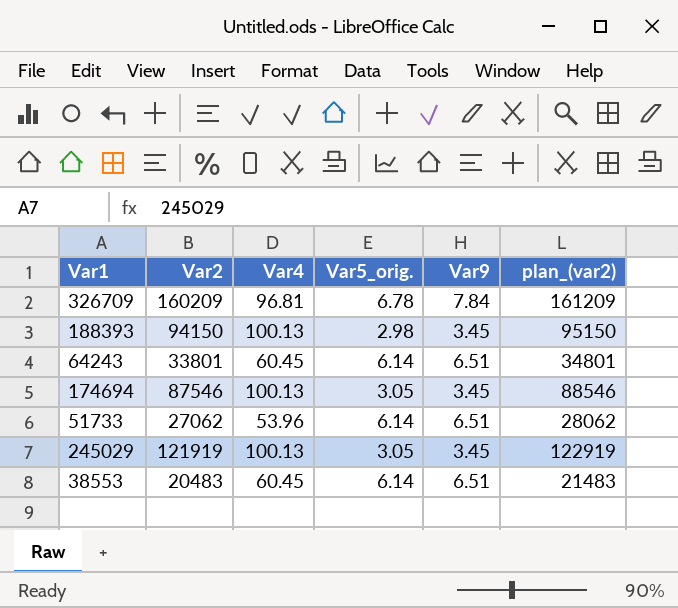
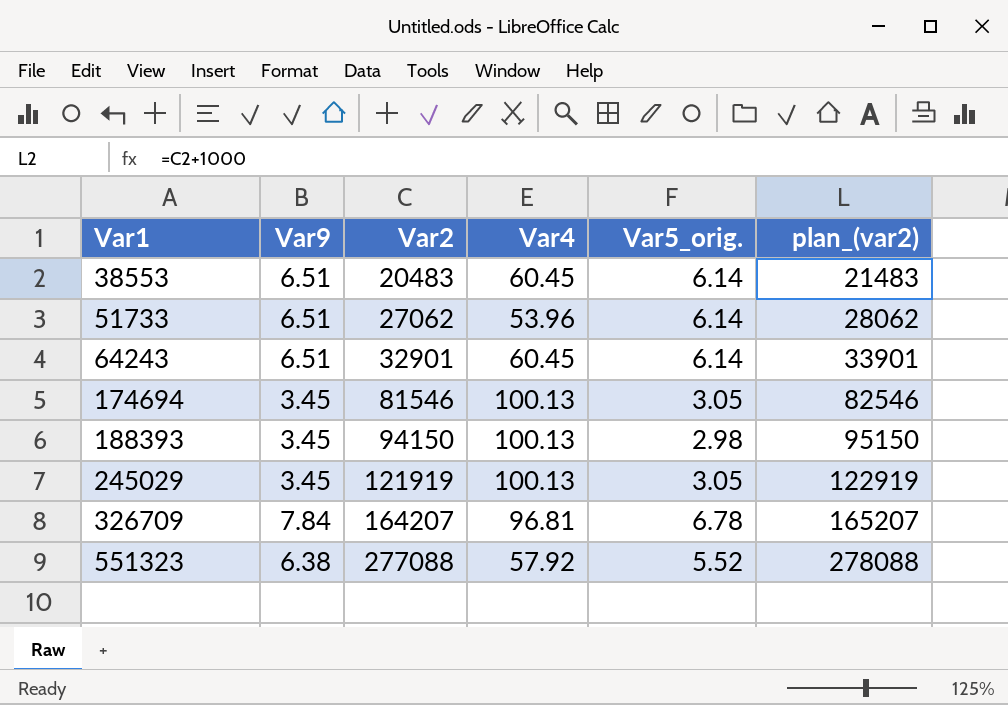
row order: none -> Var1 ascending
column Var9 | position: 5 -> 2
64243 | Var2: 33801 -> 32901
64243 | plan_(var2): 34801 -> 33901
174694 | Var2: 87546 -> 81546
174694 | plan_(var2): 88546 -> 82546
326709 | Var2: 160209 -> 164207
326709 | plan_(var2): 161209 -> 165207
row 551323: none -> 6.38 | 277088 | 57.92 | 5.52 | 278088

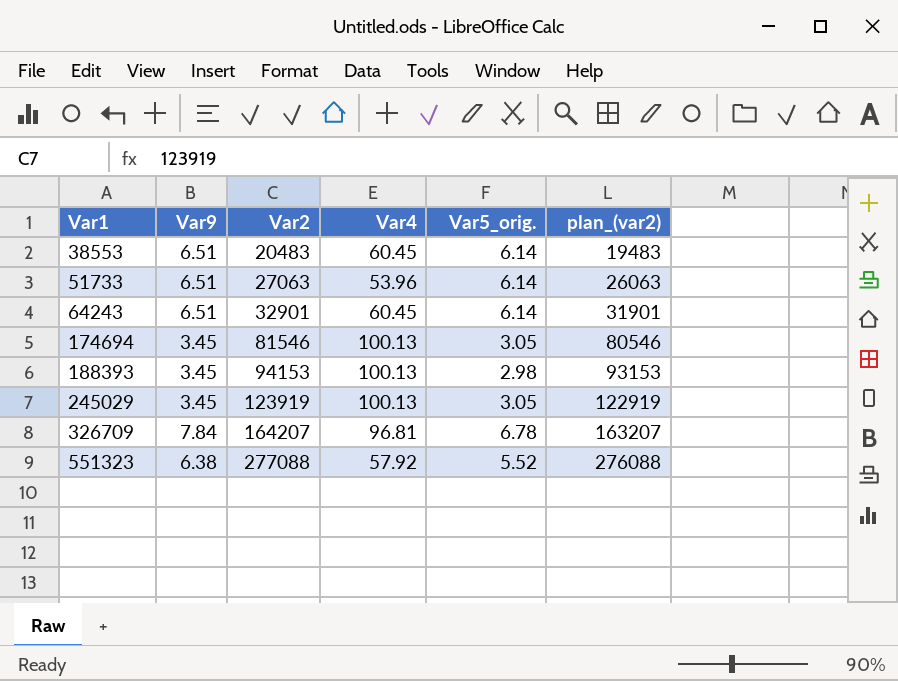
column plan_(var2) | formula: [Var2] + 1000 -> [Var2] - 1000
51733 | Var2: 27062 -> 27063
188393 | Var2: 94150 -> 94153
245029 | Var2: 121919 -> 123919

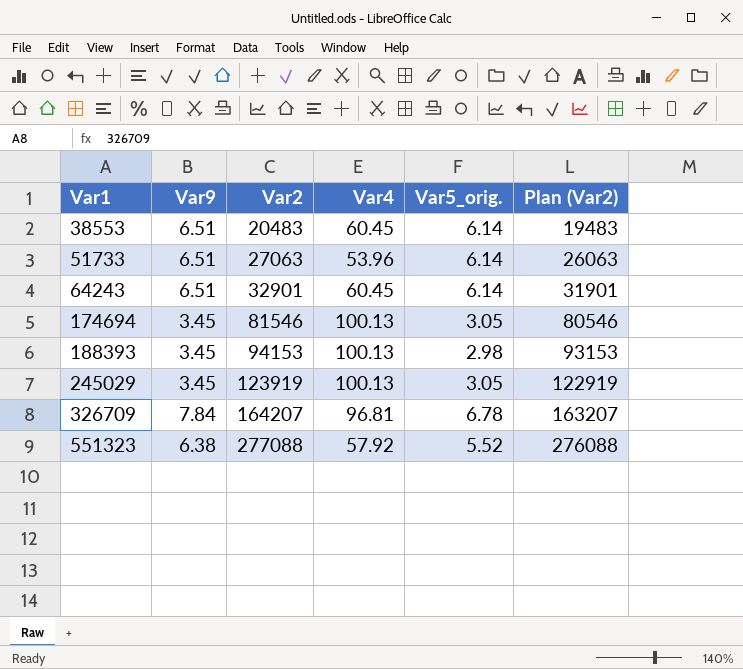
column name: plan_(var2) -> Plan (Var2)

